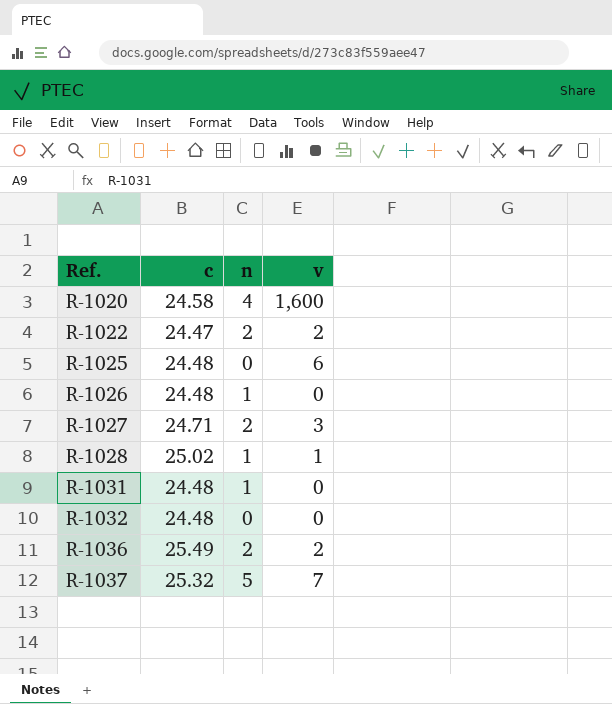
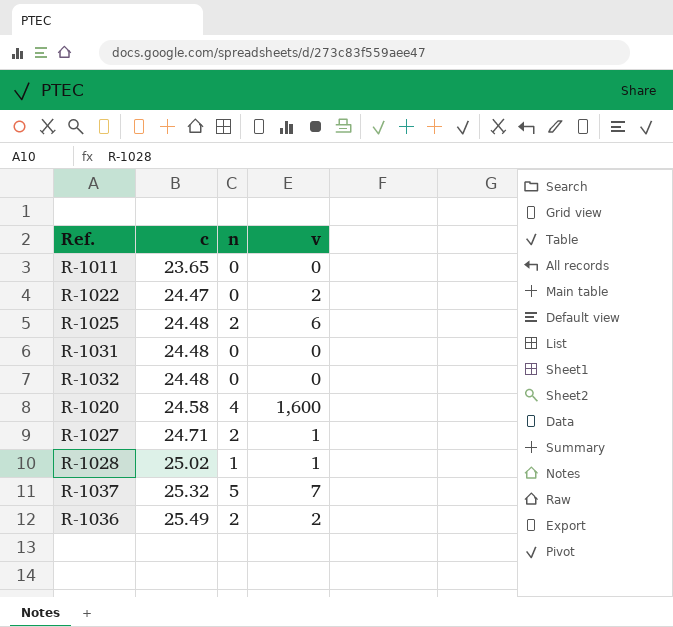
row order: Ref. ascending -> c ascending
row R-1026: 24.48 | 1 | 0 -> none
row R-1011: none -> 23.65 | 0 | 0
R-1022 | n: 2 -> 0
R-1025 | n: 0 -> 2
R-1031 | n: 1 -> 0
R-1027 | v: 3 -> 1

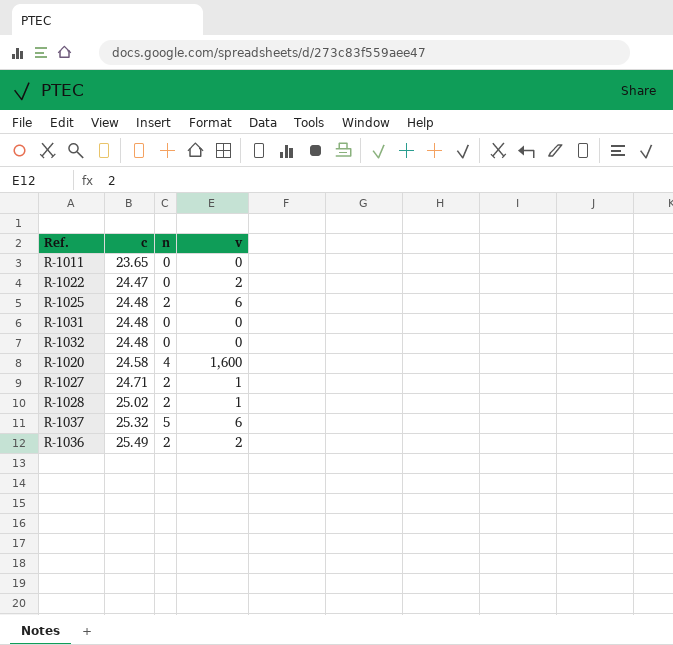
R-1028 | n: 1 -> 2
R-1037 | v: 7 -> 6

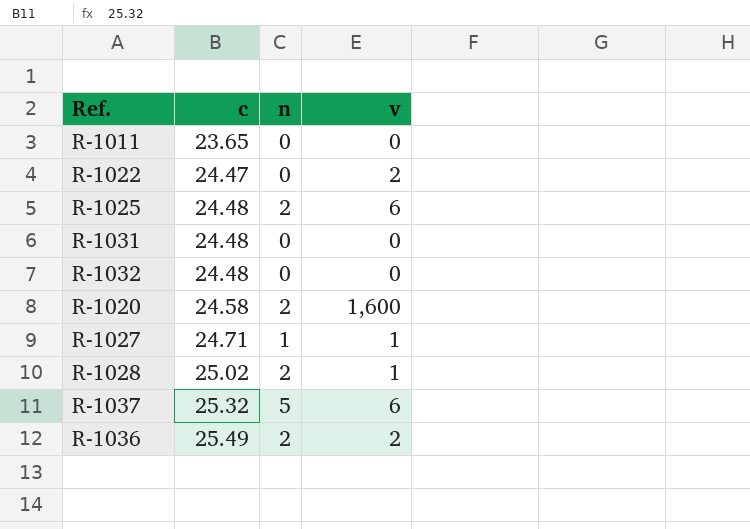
R-1020 | n: 4 -> 2
R-1027 | n: 2 -> 1

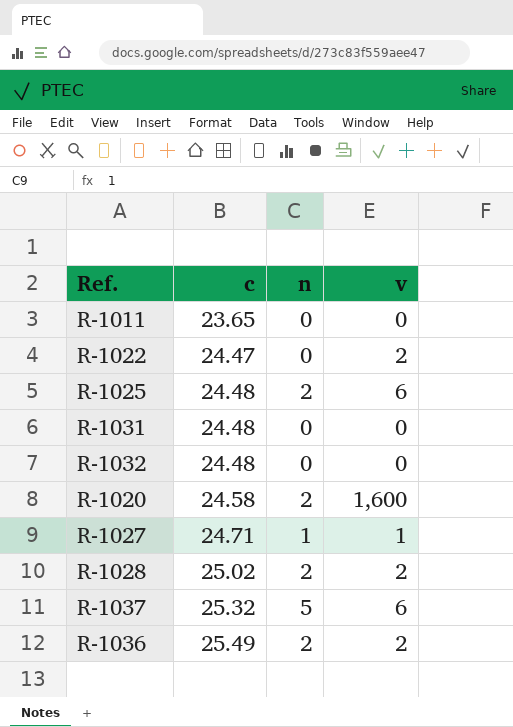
R-1028 | v: 1 -> 2

